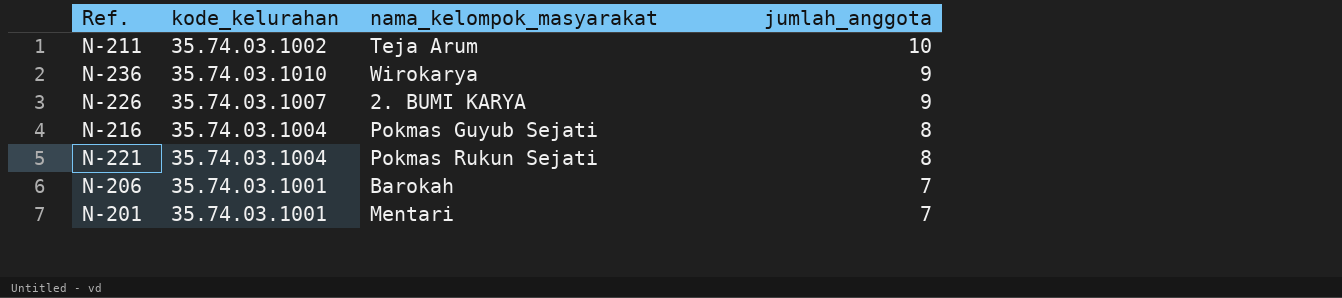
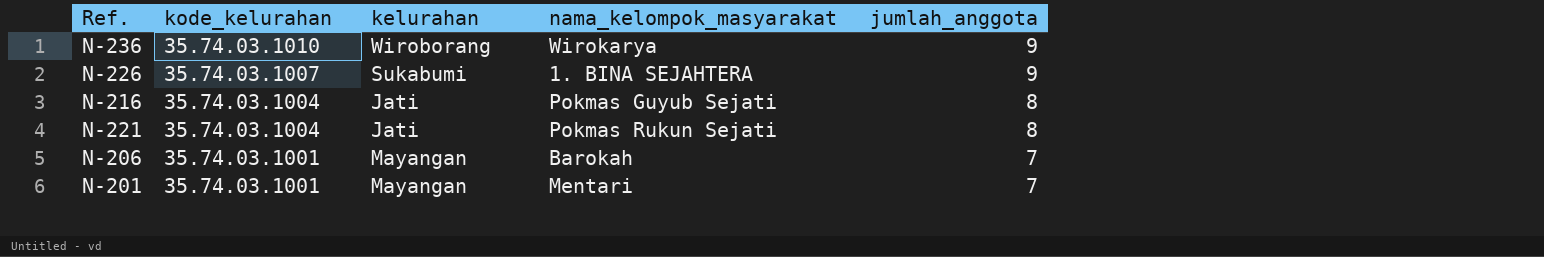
column kelurahan | position: none -> 3
row N-211: 35.74.03.1002 | Teja Arum | 10 -> none
N-226 | nama_kelompok_masyarakat: 2. BUMI KARYA -> 1. BINA SEJAHTERA

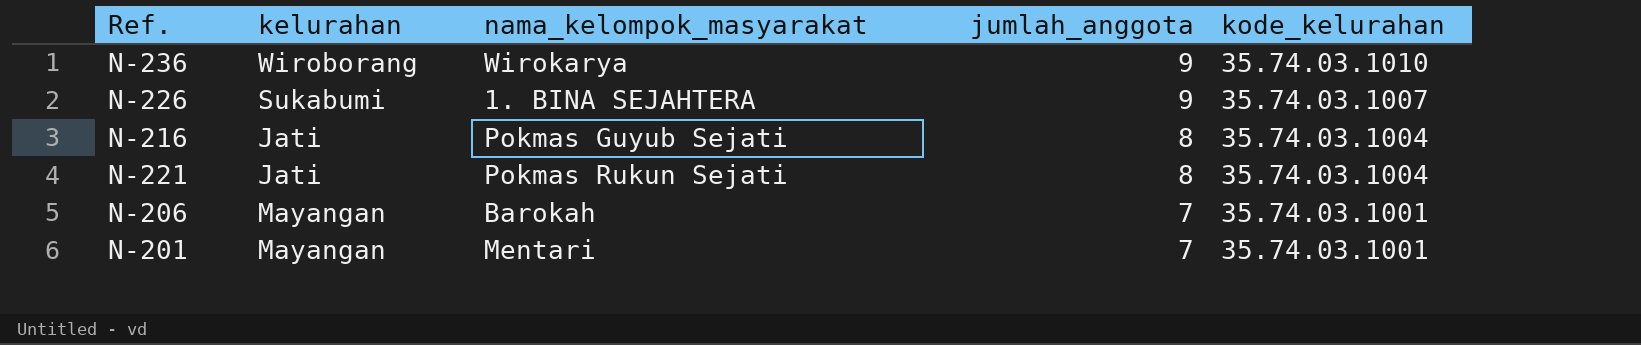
column kode_kelurahan | position: 2 -> 5

